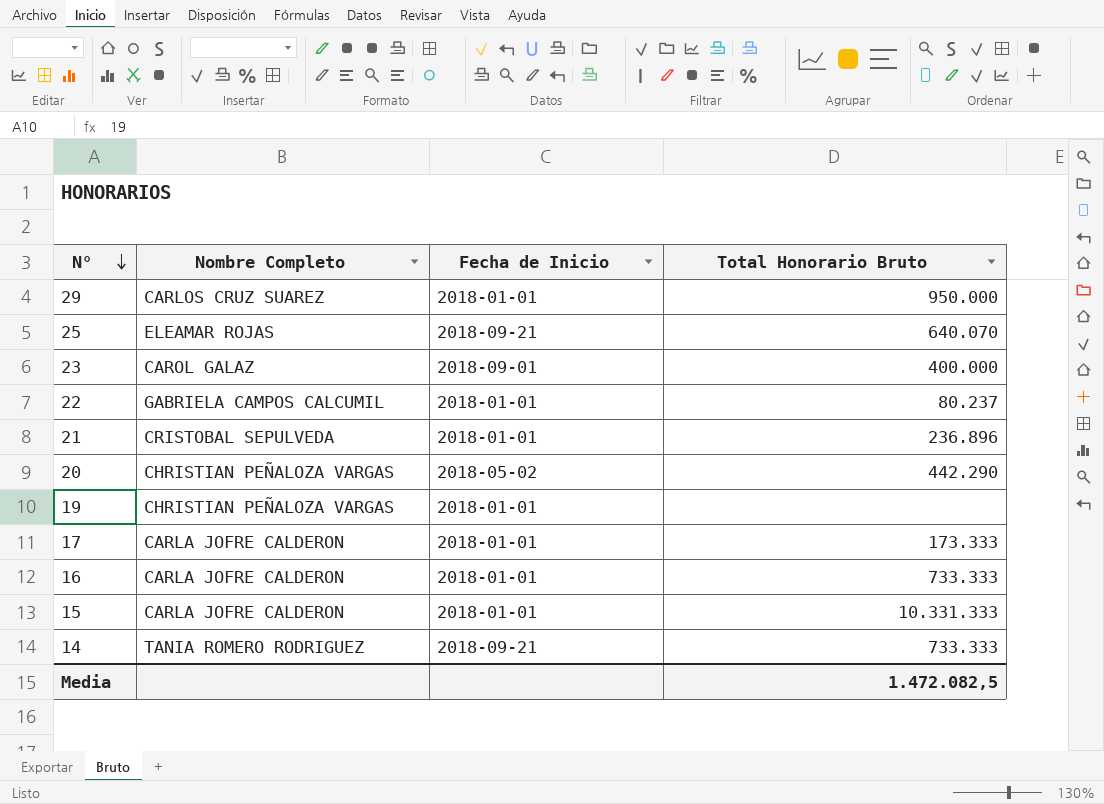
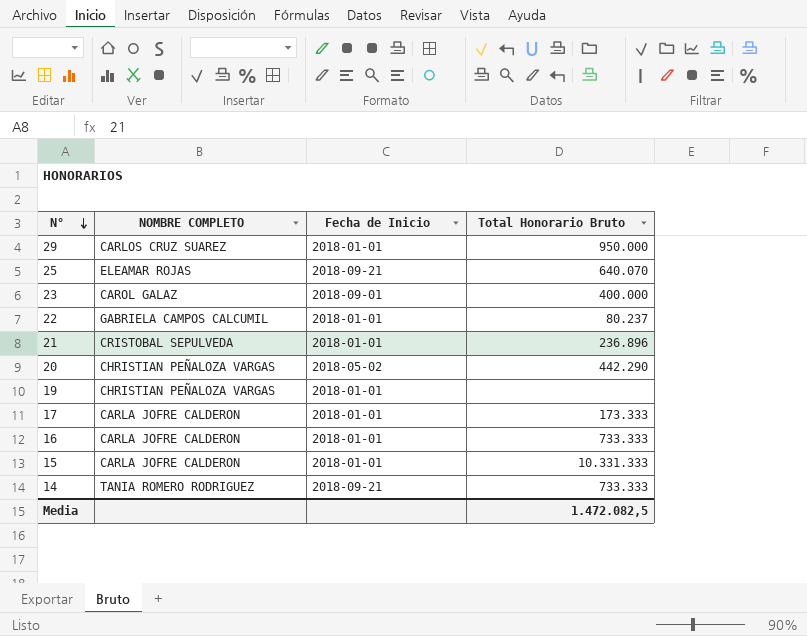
column name: Nombre Completo -> NOMBRE COMPLETO

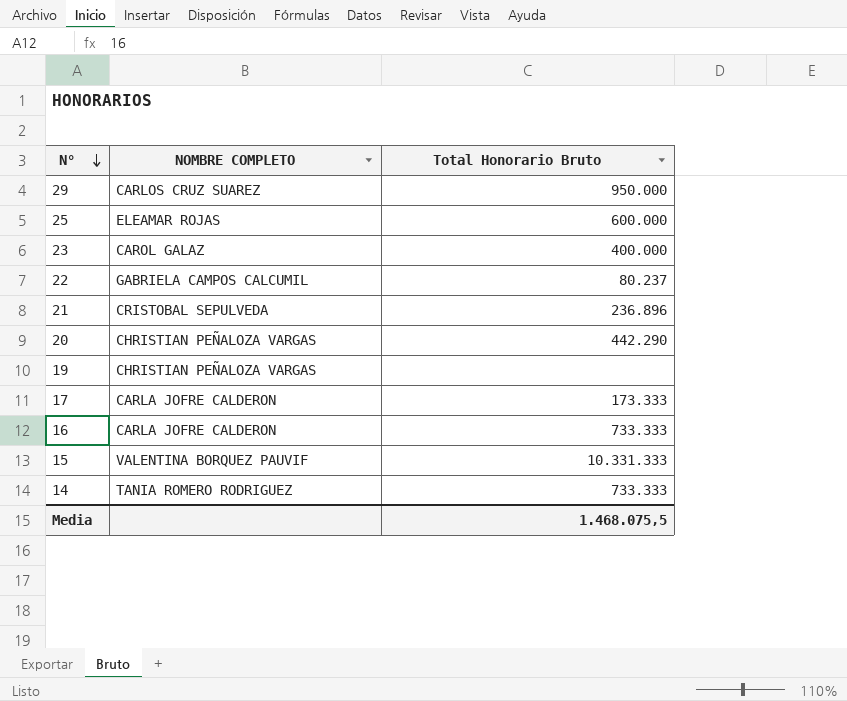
column Fecha de Inicio | position: 3 -> none
25 | Total Honorario Bruto: 640.070 -> 600.000
15 | NOMBRE COMPLETO: CARLA JOFRE CALDERON -> VALENTINA BORQUEZ PAUVIF
Media | Total Honorario Bruto: 1.472.082,5 -> 1.468.075,5

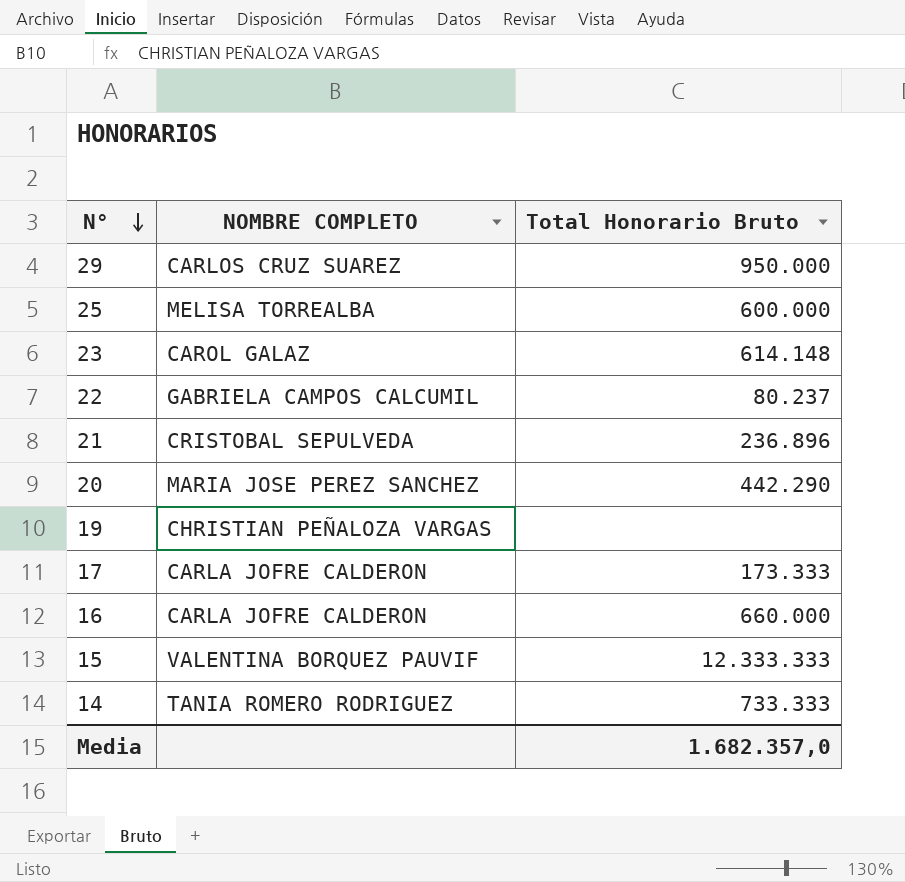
25 | NOMBRE COMPLETO: ELEAMAR ROJAS -> MELISA TORREALBA
23 | Total Honorario Bruto: 400.000 -> 614.148
20 | NOMBRE COMPLETO: CHRISTIAN PEÑALOZA VARGAS -> MARIA JOSE PEREZ SANCHEZ
16 | Total Honorario Bruto: 733.333 -> 660.000
15 | Total Honorario Bruto: 10.331.333 -> 12.333.333
Media | Total Honorario Bruto: 1.468.075,5 -> 1.682.357,0

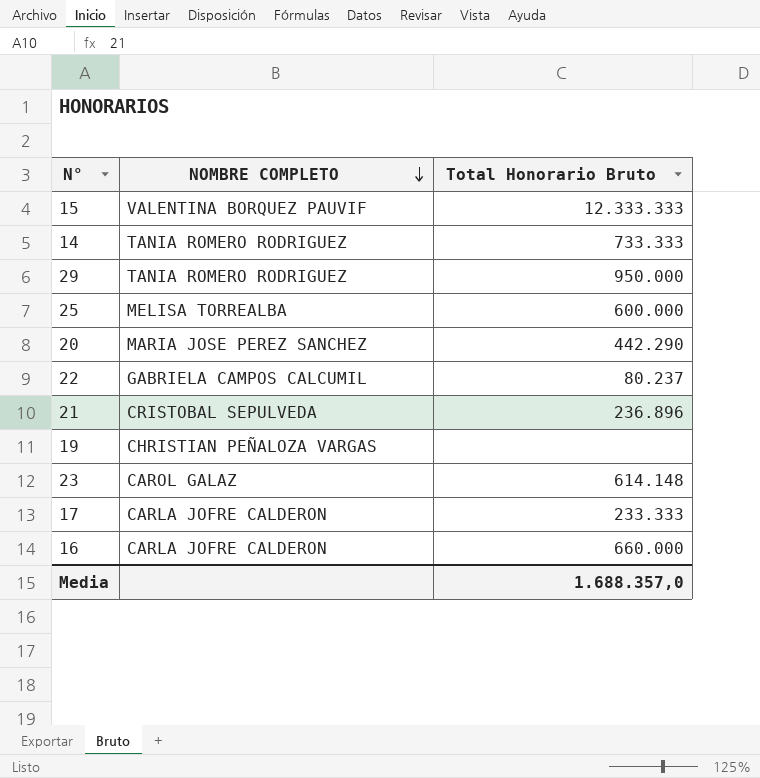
row order: N° descending -> NOMBRE COMPLETO descending
29 | NOMBRE COMPLETO: CARLOS CRUZ SUAREZ -> TANIA ROMERO RODRIGUEZ
17 | Total Honorario Bruto: 173.333 -> 233.333
Media | Total Honorario Bruto: 1.682.357,0 -> 1.688.357,0

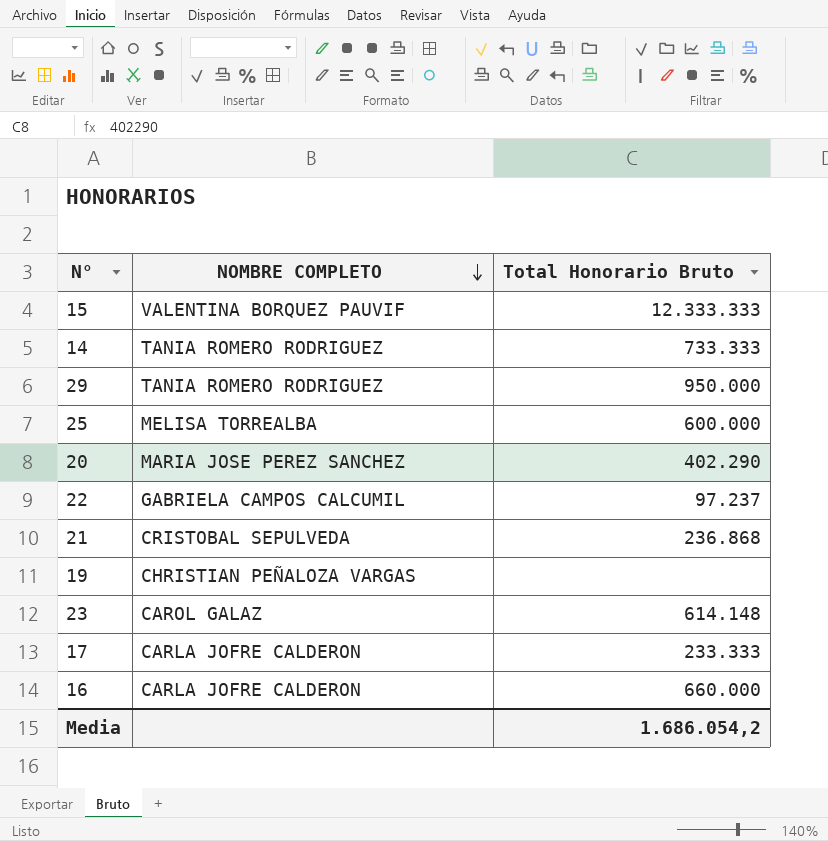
20 | Total Honorario Bruto: 442.290 -> 402.290
22 | Total Honorario Bruto: 80.237 -> 97.237
21 | Total Honorario Bruto: 236.896 -> 236.868
Media | Total Honorario Bruto: 1.688.357,0 -> 1.686.054,2

